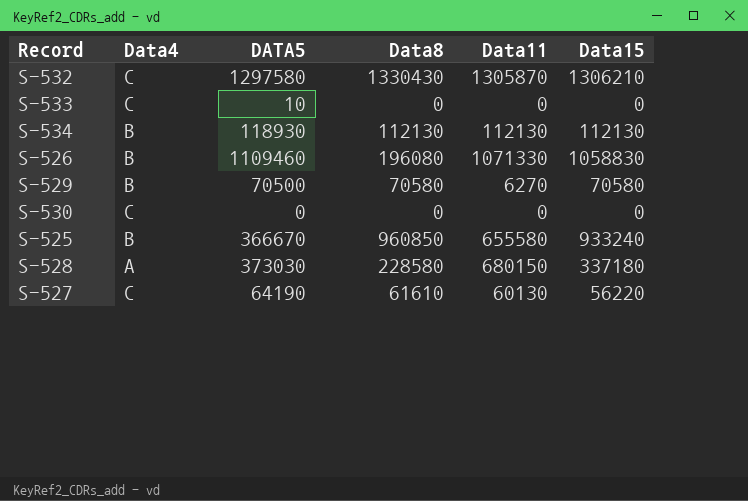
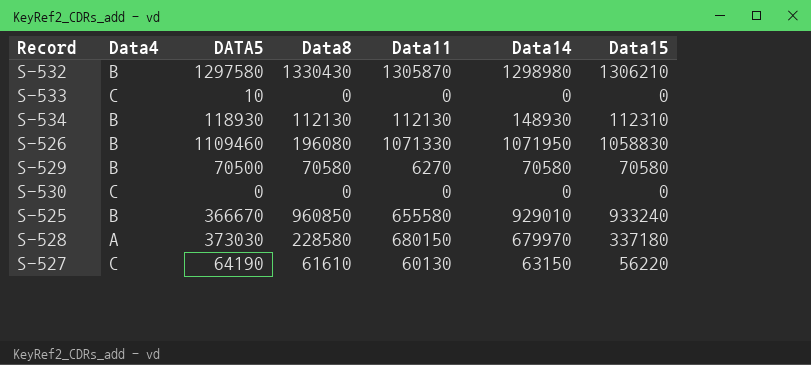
column Data14 | position: none -> 6
S-532 | Data4: C -> B
S-534 | Data15: 112130 -> 112310

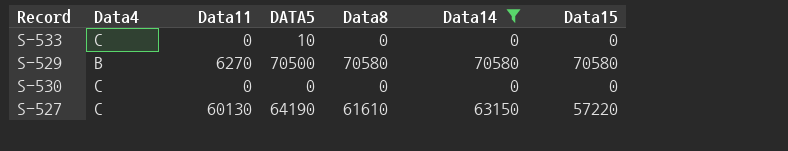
filter: none -> Data14 <= 70580
column Data11 | position: 5 -> 3
S-527 | Data15: 56220 -> 57220

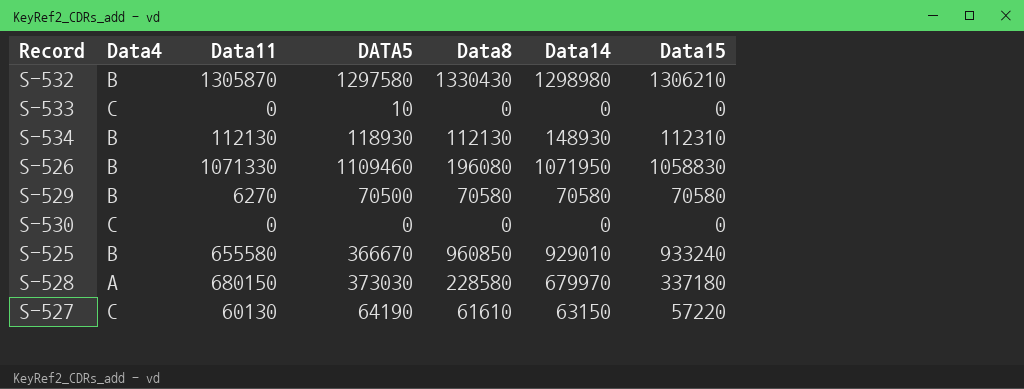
filter: Data14 <= 70580 -> none

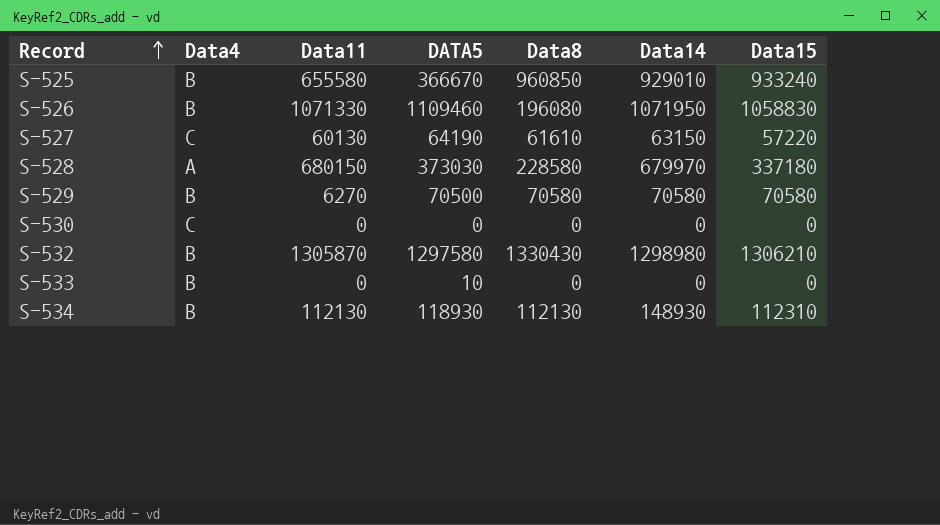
row order: none -> Record ascending
S-533 | Data4: C -> B

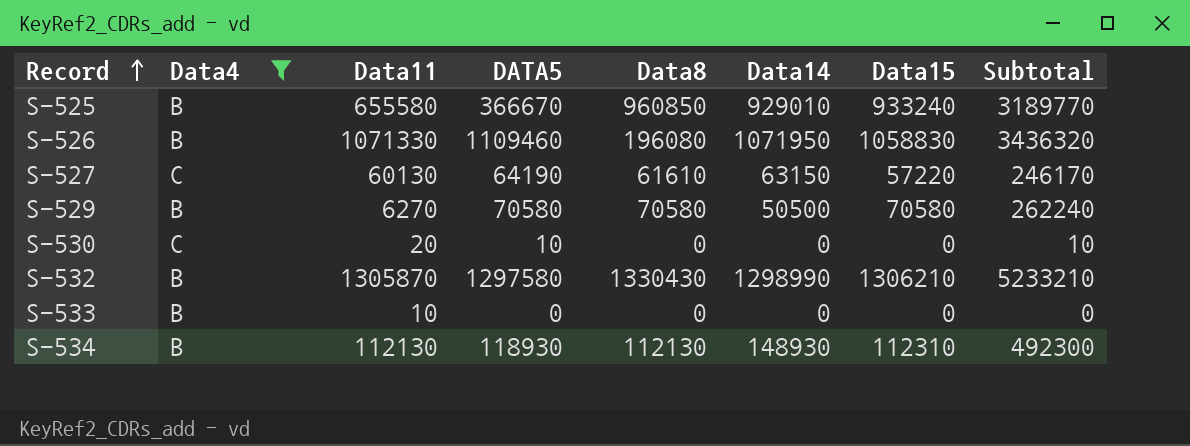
filter: none -> Data4 != A
column Subtotal | formula: none -> [DATA5] + [Data8] + [Data14] + [Data15]
S-529 | DATA5: 70500 -> 70580
S-529 | Data14: 70580 -> 50500
S-530 | Data11: 0 -> 20
S-530 | DATA5: 0 -> 10
S-532 | Data14: 1298980 -> 1298990
S-533 | Data11: 0 -> 10
S-533 | DATA5: 10 -> 0

